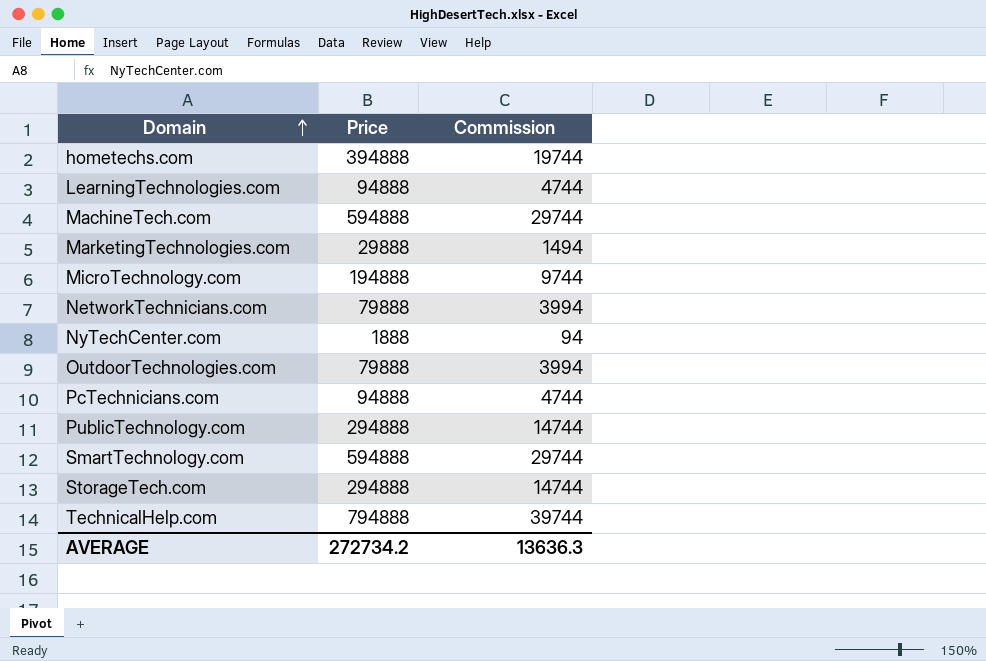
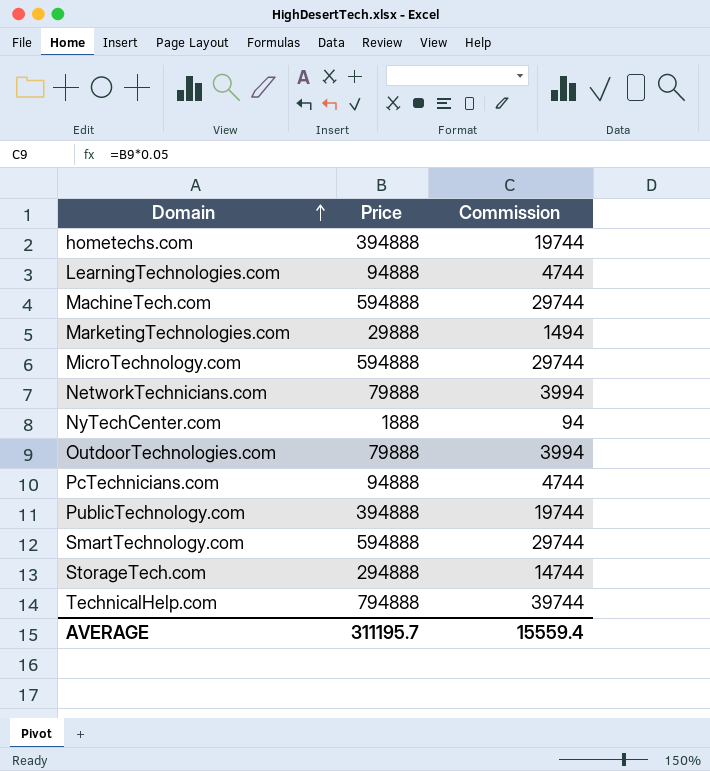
MicroTechnology.com | Price: 194888 -> 594888
MicroTechnology.com | Commission: 9744 -> 29744
PublicTechnology.com | Price: 294888 -> 394888
PublicTechnology.com | Commission: 14744 -> 19744
AVERAGE | Price: 272734.2 -> 311195.7
AVERAGE | Commission: 13636.3 -> 15559.4

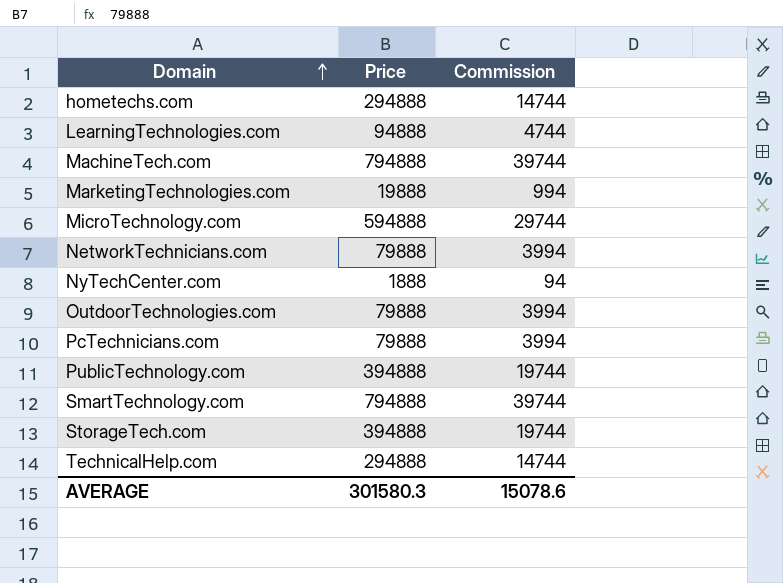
hometechs.com | Price: 394888 -> 294888
hometechs.com | Commission: 19744 -> 14744
MachineTech.com | Price: 594888 -> 794888
MachineTech.com | Commission: 29744 -> 39744
MarketingTechnologies.com | Price: 29888 -> 19888
MarketingTechnologies.com | Commission: 1494 -> 994
PcTechnicians.com | Price: 94888 -> 79888
PcTechnicians.com | Commission: 4744 -> 3994
SmartTechnology.com | Price: 594888 -> 794888
SmartTechnology.com | Commission: 29744 -> 39744
StorageTech.com | Price: 294888 -> 394888
StorageTech.com | Commission: 14744 -> 19744
TechnicalHelp.com | Price: 794888 -> 294888
TechnicalHelp.com | Commission: 39744 -> 14744
AVERAGE | Price: 311195.7 -> 301580.3
AVERAGE | Commission: 15559.4 -> 15078.6

